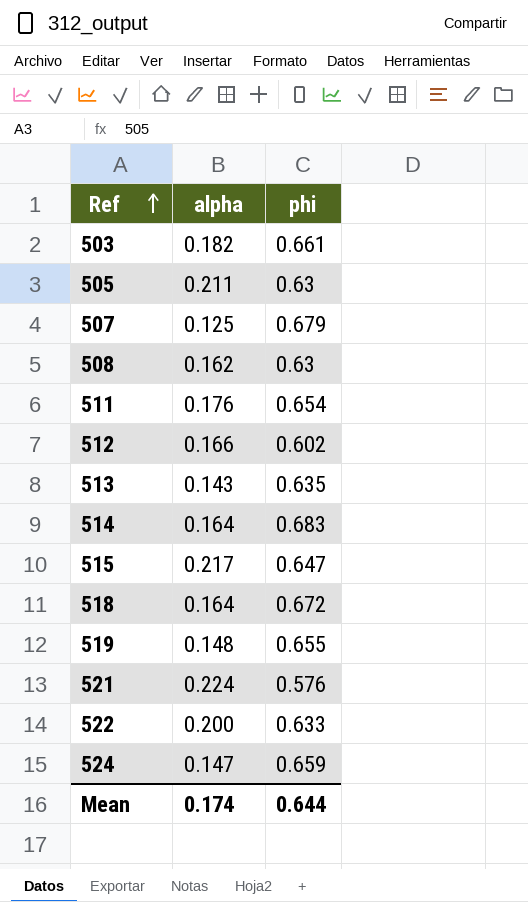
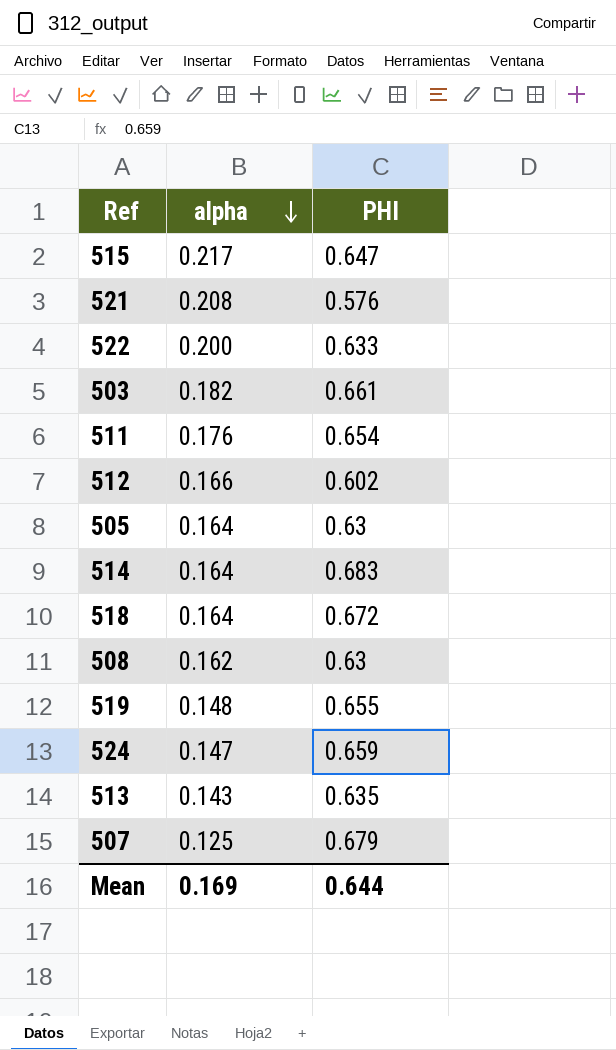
row order: Ref ascending -> alpha descending
column name: phi -> PHI
521 | alpha: 0.224 -> 0.208
505 | alpha: 0.211 -> 0.164
Mean | alpha: 0.174 -> 0.169

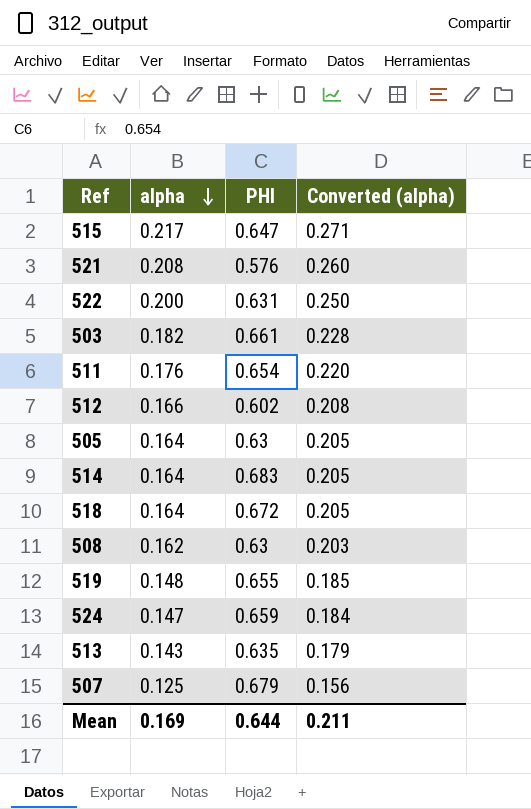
column Converted (alpha) | formula: none -> [alpha] * 1.25
522 | PHI: 0.633 -> 0.631

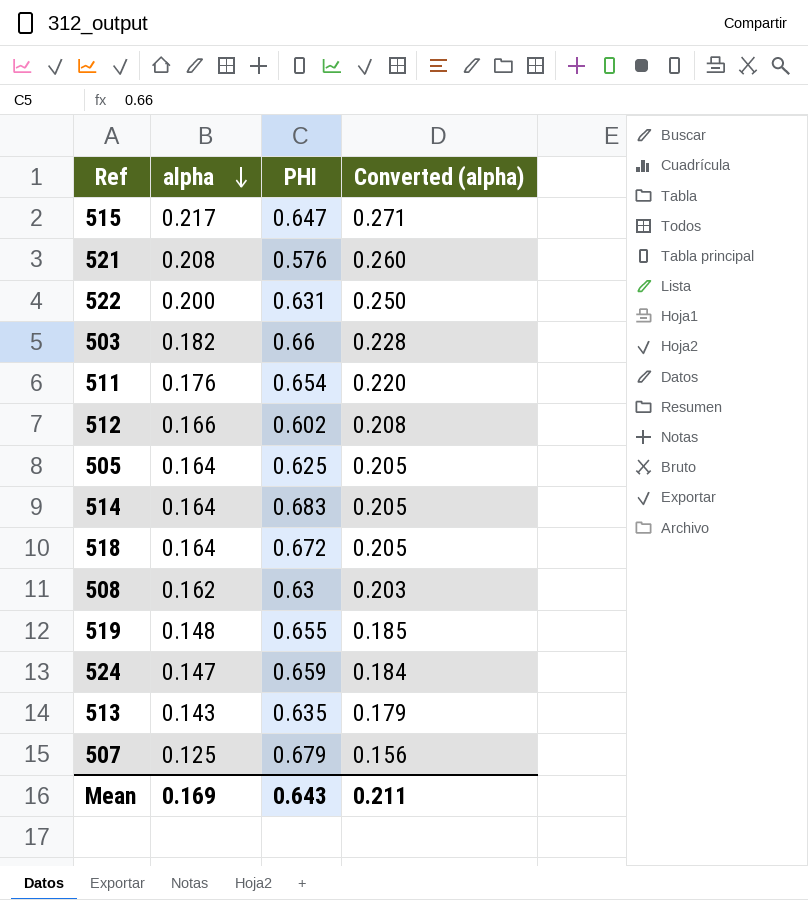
503 | PHI: 0.661 -> 0.66
505 | PHI: 0.63 -> 0.625
Mean | PHI: 0.644 -> 0.643

